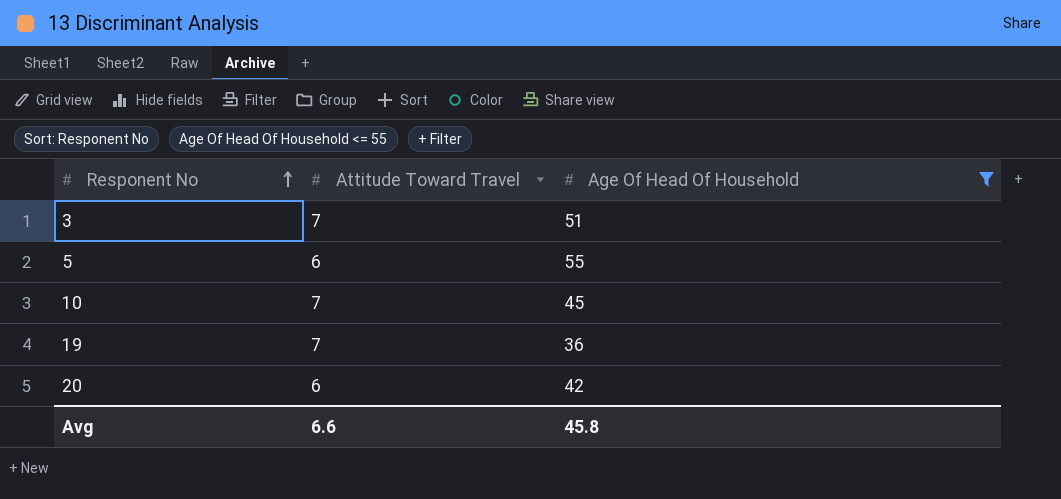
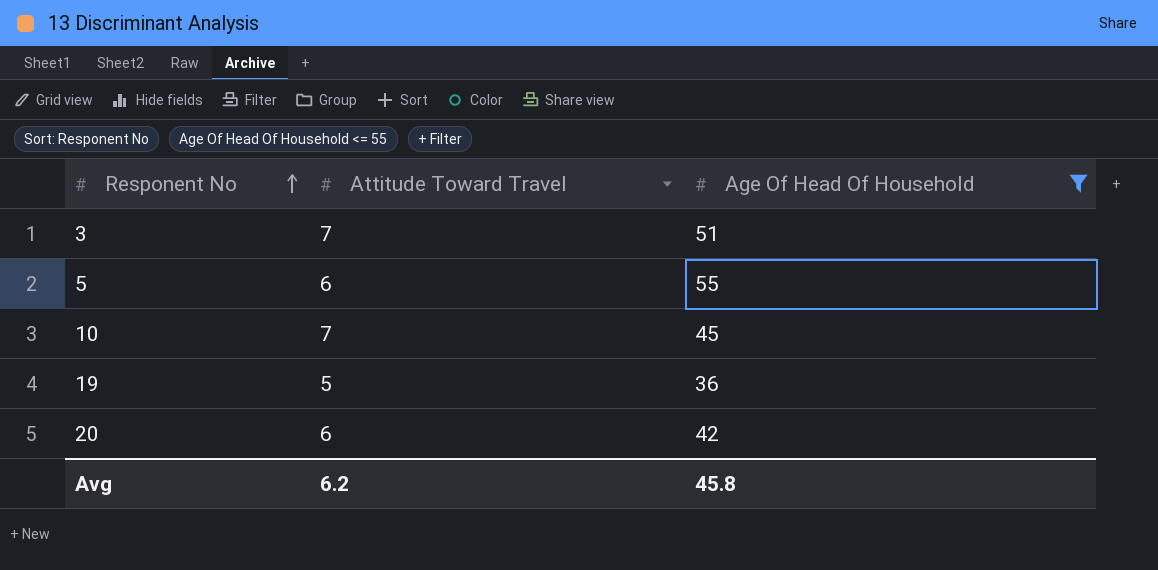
19 | Attitude Toward Travel: 7 -> 5
Avg | Attitude Toward Travel: 6.6 -> 6.2

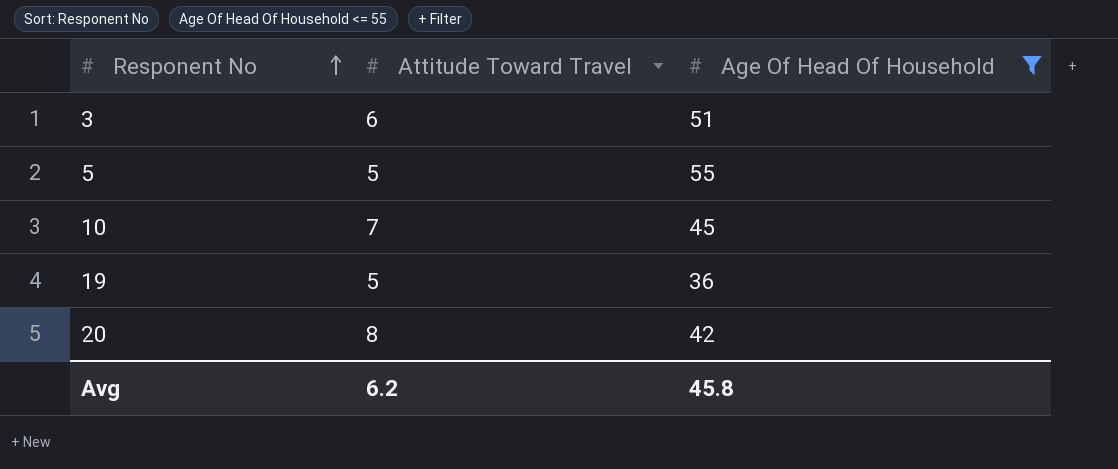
3 | Attitude Toward Travel: 7 -> 6
5 | Attitude Toward Travel: 6 -> 5
20 | Attitude Toward Travel: 6 -> 8

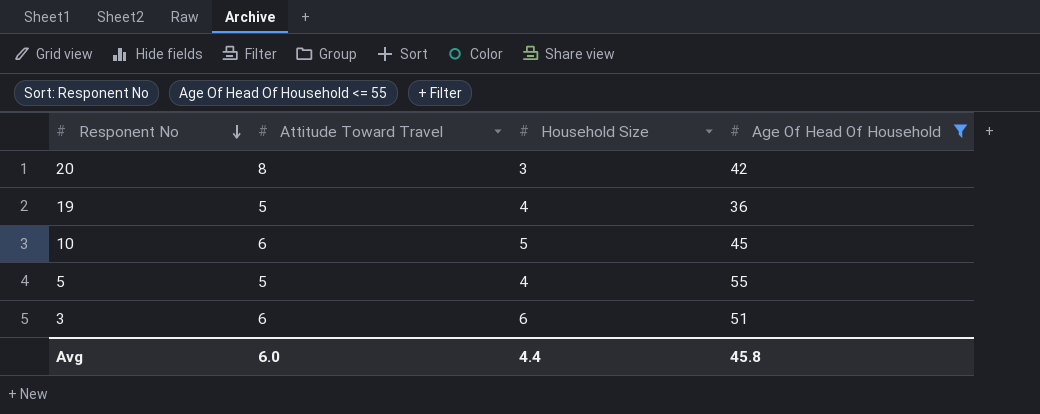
row order: Responent No ascending -> Responent No descending
column Household Size | position: none -> 3
10 | Attitude Toward Travel: 7 -> 6
Avg | Attitude Toward Travel: 6.2 -> 6.0

